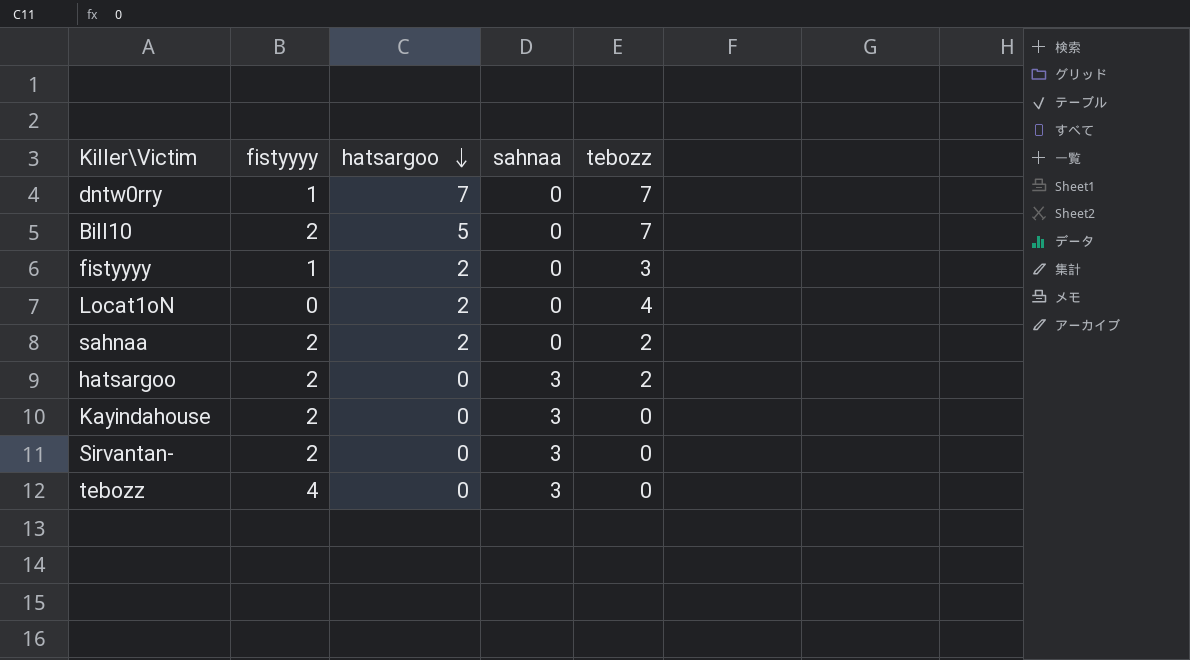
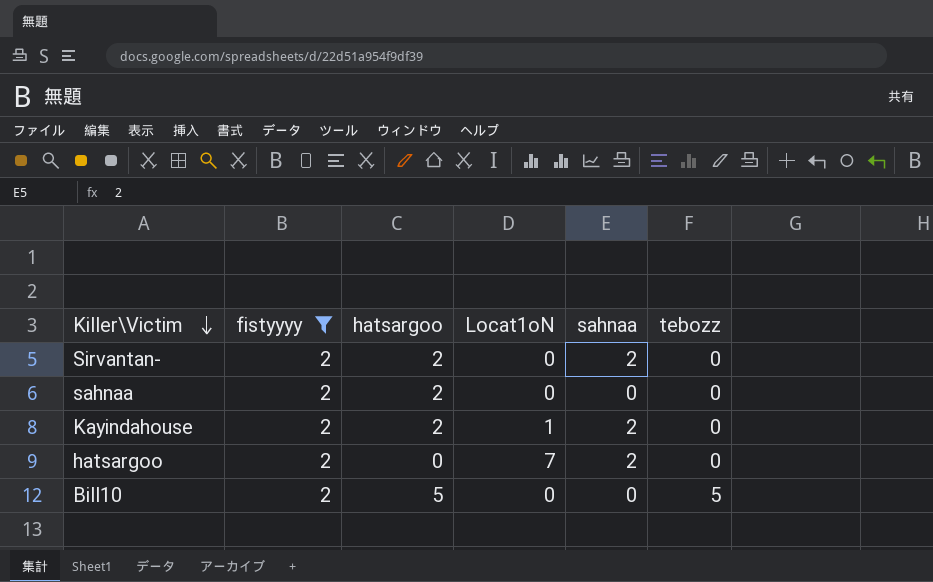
filter: none -> fistyyyy = 2
row order: hatsargoo descending -> Killer\Victim descending
column Locat1oN | position: none -> 4
Sirvantan- | hatsargoo: 0 -> 2
Sirvantan- | sahnaa: 3 -> 2
sahnaa | tebozz: 2 -> 0
Kayindahouse | hatsargoo: 0 -> 2
Kayindahouse | sahnaa: 3 -> 2
hatsargoo | sahnaa: 3 -> 2
hatsargoo | tebozz: 2 -> 0
Bill10 | tebozz: 7 -> 5

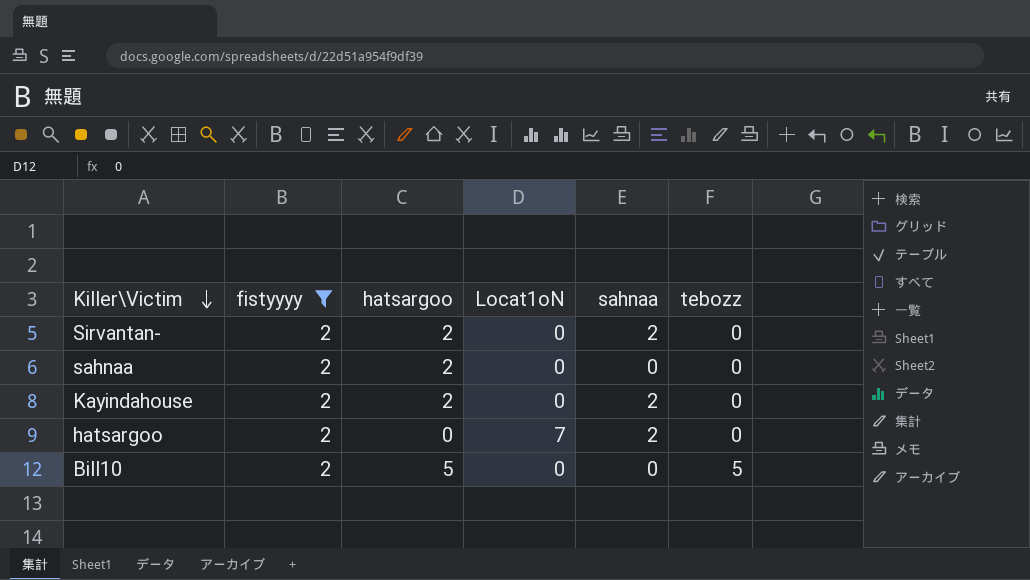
Kayindahouse | Locat1oN: 1 -> 0

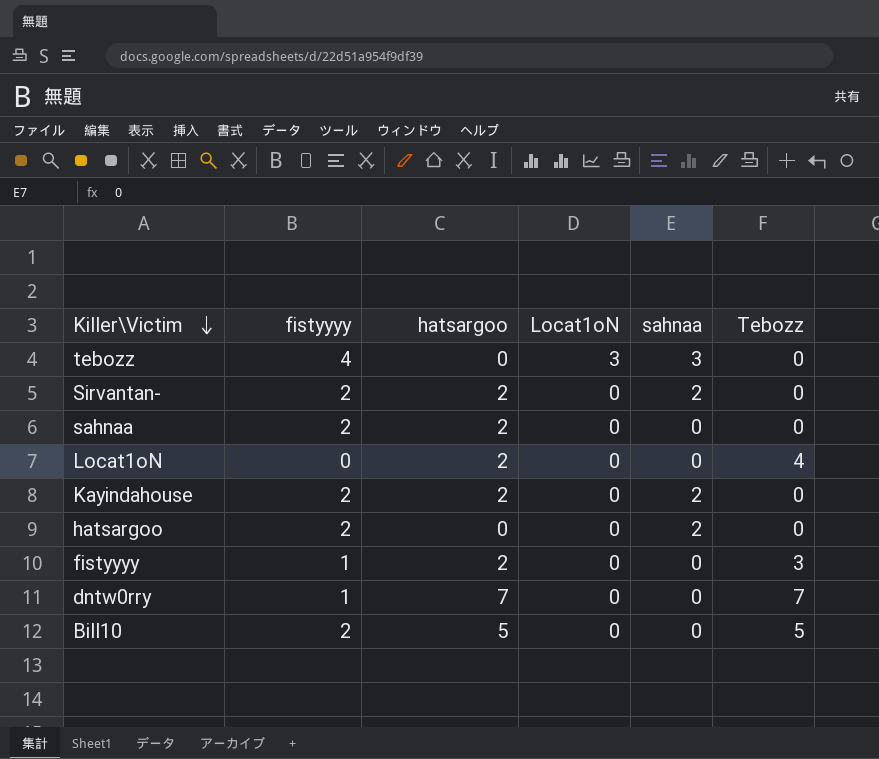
filter: fistyyyy = 2 -> none
column name: tebozz -> Tebozz
hatsargoo | Locat1oN: 7 -> 0

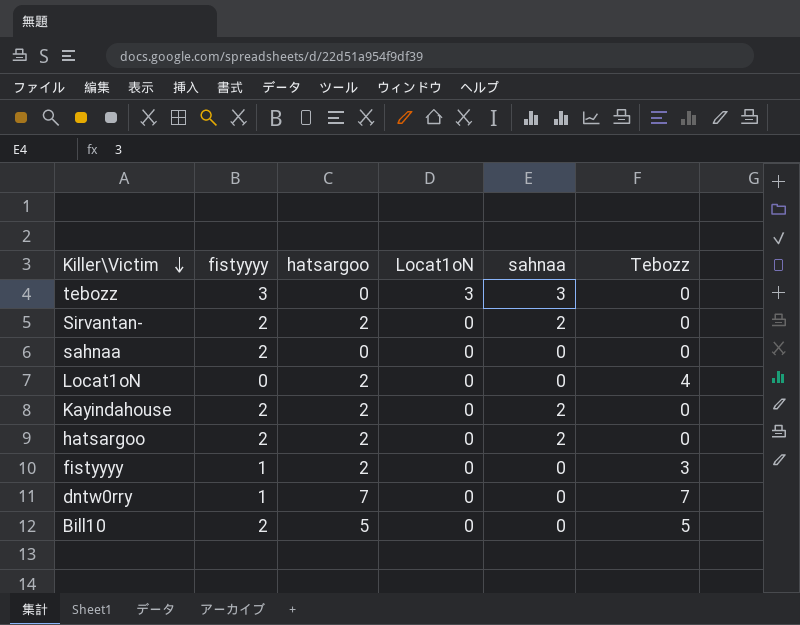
tebozz | fistyyyy: 4 -> 3
sahnaa | hatsargoo: 2 -> 0
hatsargoo | hatsargoo: 0 -> 2

